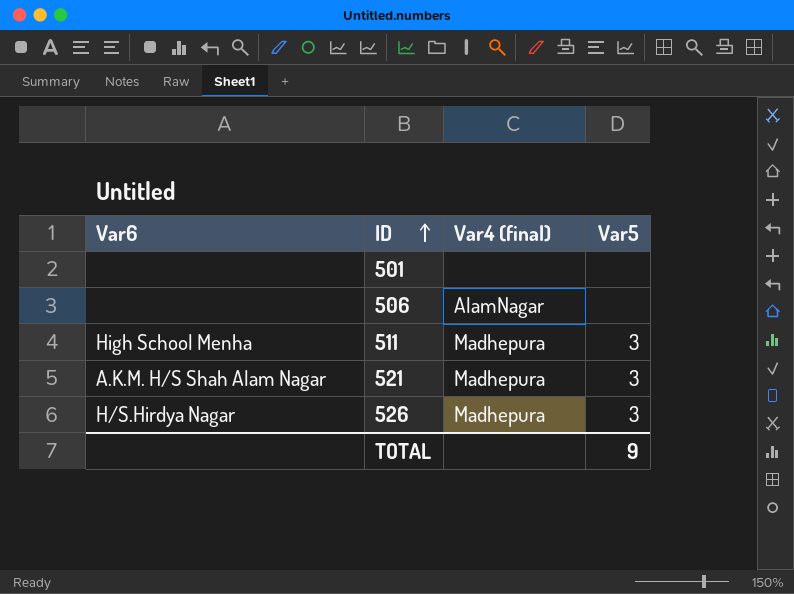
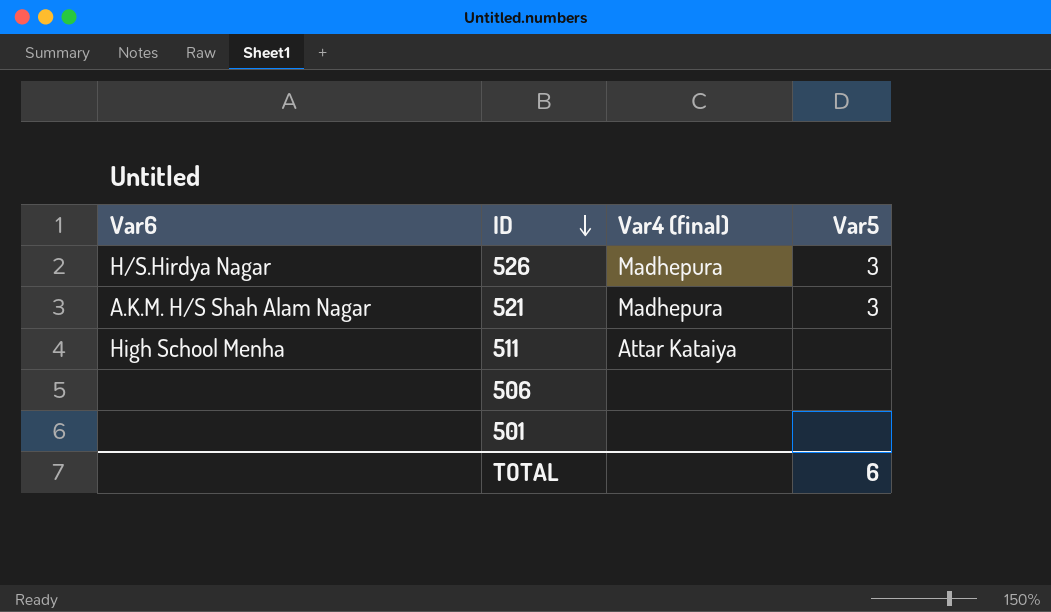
row order: ID ascending -> ID descending
511 | Var4 (final): Madhepura -> Attar Kataiya
511 | Var5: 3 -> none
506 | Var4 (final): AlamNagar -> none
TOTAL | Var5: 9 -> 6

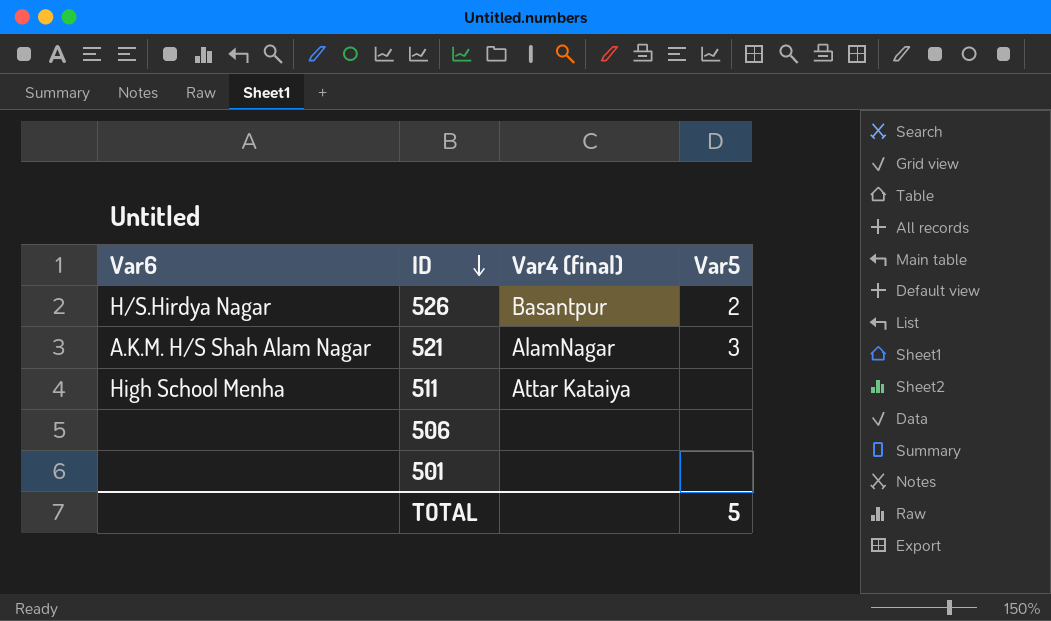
526 | Var4 (final): Madhepura -> Basantpur
526 | Var5: 3 -> 2
521 | Var4 (final): Madhepura -> AlamNagar
TOTAL | Var5: 6 -> 5

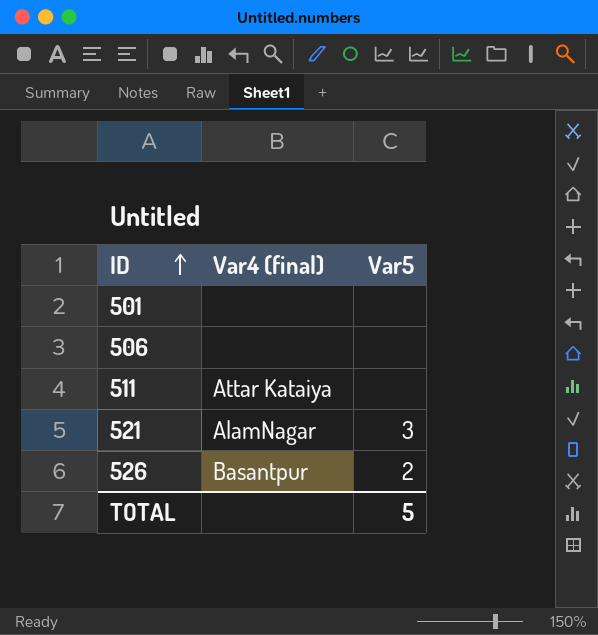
row order: ID descending -> ID ascending
column Var6 | position: 1 -> none

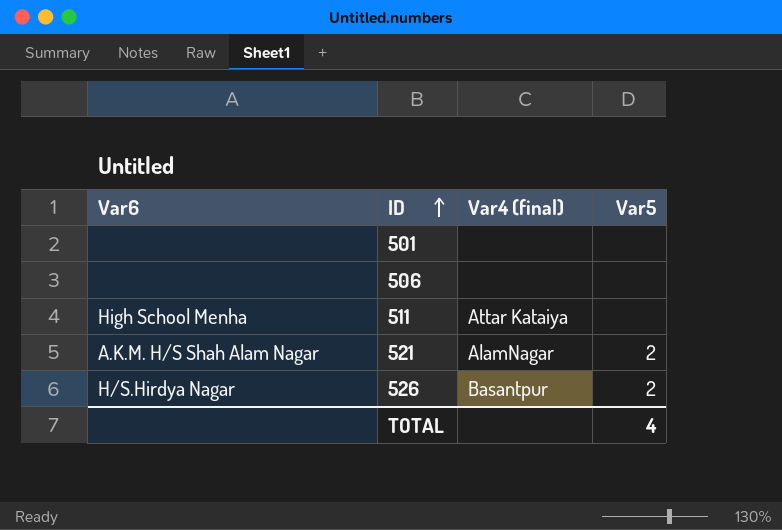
column Var6 | position: none -> 1
521 | Var5: 3 -> 2
TOTAL | Var5: 5 -> 4

